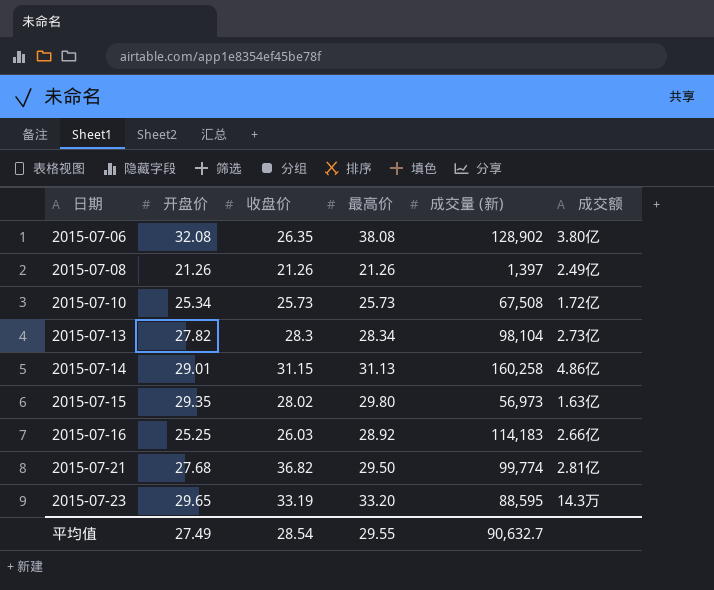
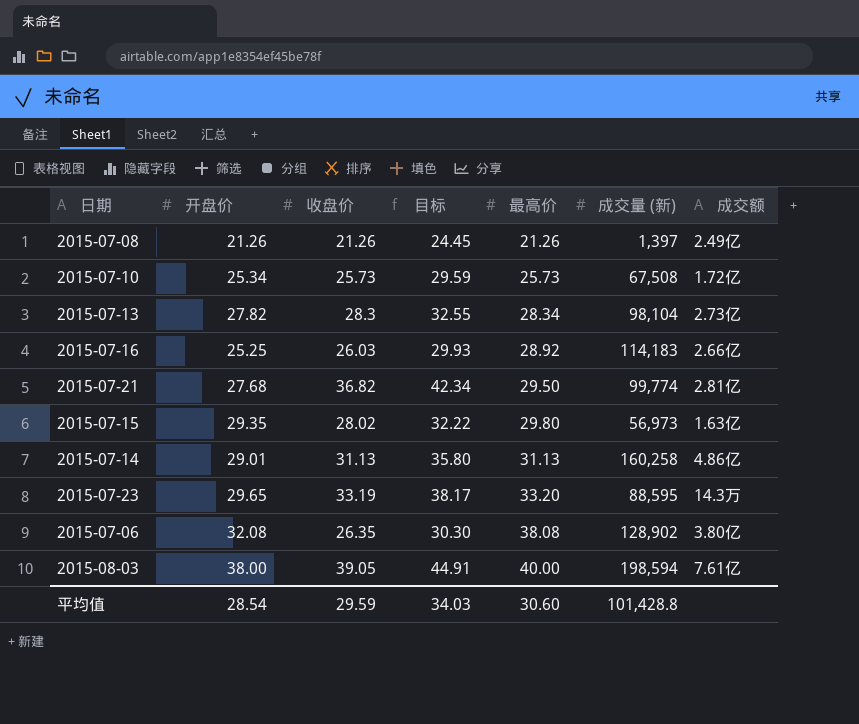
row order: 日期 ascending -> 最高价 ascending
column 目标 | formula: none -> [收盘价] * 1.15
2015-07-14 | 收盘价: 31.15 -> 31.13
row 2015-08-03: none -> 38.00 | 39.05 | 44.91 | 40.00 | 198,594 | 7.61亿
平均值 | 开盘价: 27.49 -> 28.54
平均值 | 收盘价: 28.54 -> 29.59
平均值 | 最高价: 29.55 -> 30.60
平均值 | 成交量 (新): 90,632.7 -> 101,428.8

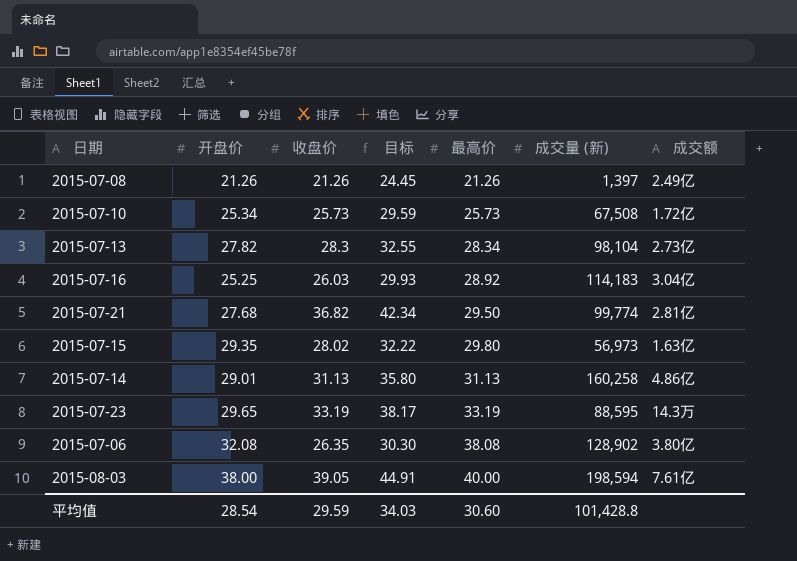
2015-07-16 | 成交额: 2.66亿 -> 3.04亿
2015-07-23 | 最高价: 33.20 -> 33.19

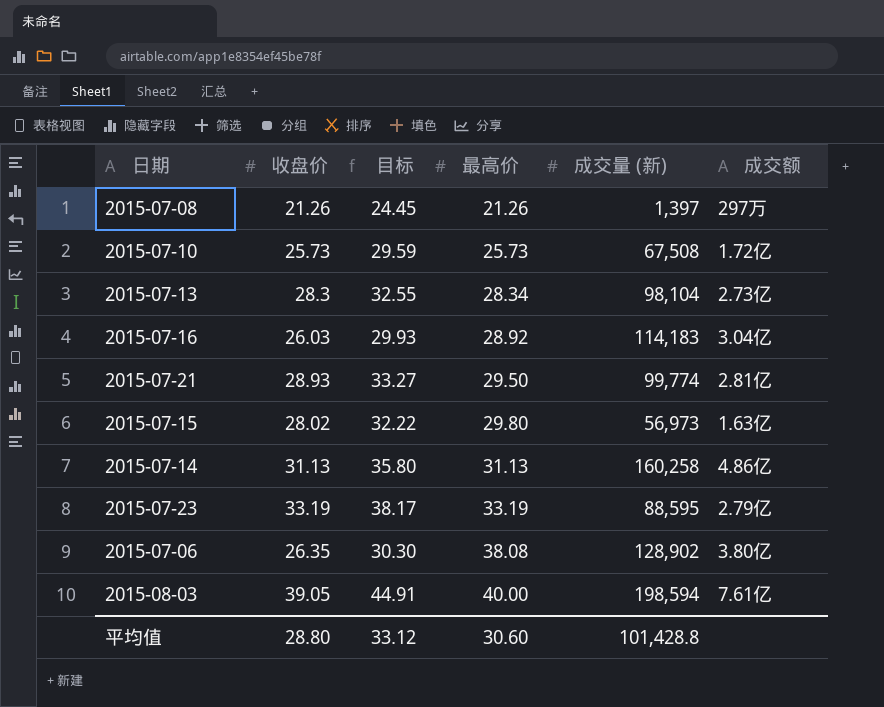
column 开盘价 | position: 2 -> none
2015-07-08 | 成交额: 2.49亿 -> 297万
2015-07-21 | 收盘价: 36.82 -> 28.93
2015-07-21 | 目标: 42.34 -> 33.27
2015-07-23 | 成交额: 14.3万 -> 2.79亿
平均值 | 收盘价: 29.59 -> 28.80
平均值 | 目标: 34.03 -> 33.12

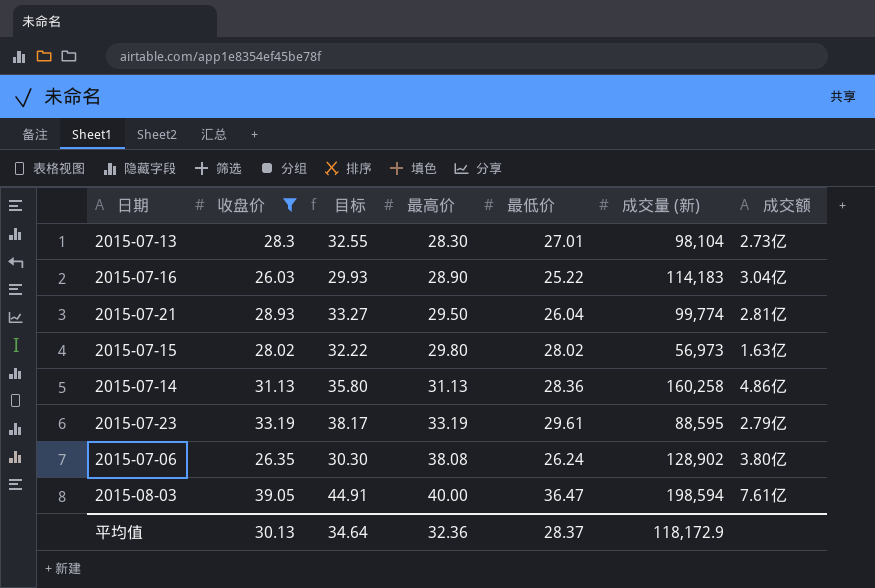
filter: none -> 收盘价 >= 26.03
column 最低价 | position: none -> 5
2015-07-13 | 最高价: 28.34 -> 28.30
2015-07-16 | 最高价: 28.92 -> 28.90
平均值 | 收盘价: 28.80 -> 30.13
平均值 | 目标: 33.12 -> 34.64
平均值 | 最高价: 30.60 -> 32.36
平均值 | 成交量 (新): 101,428.8 -> 118,172.9

